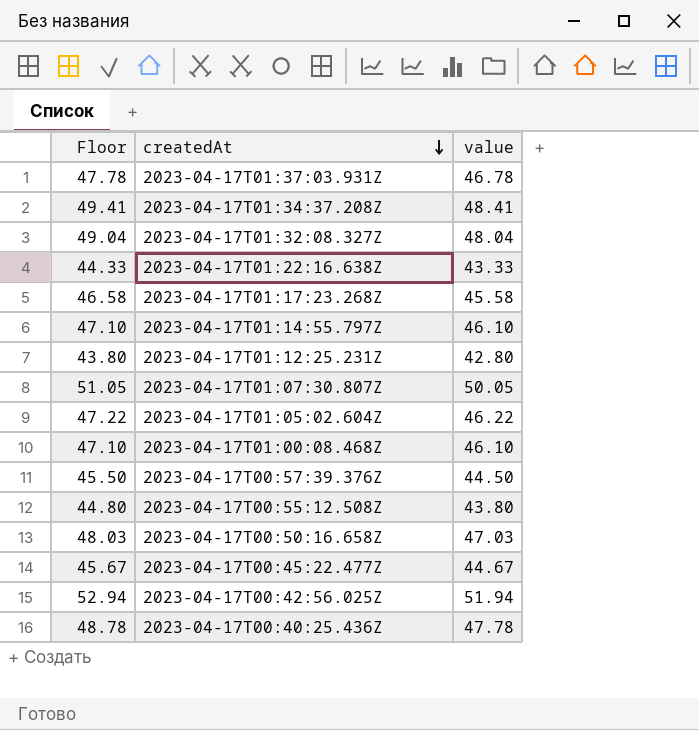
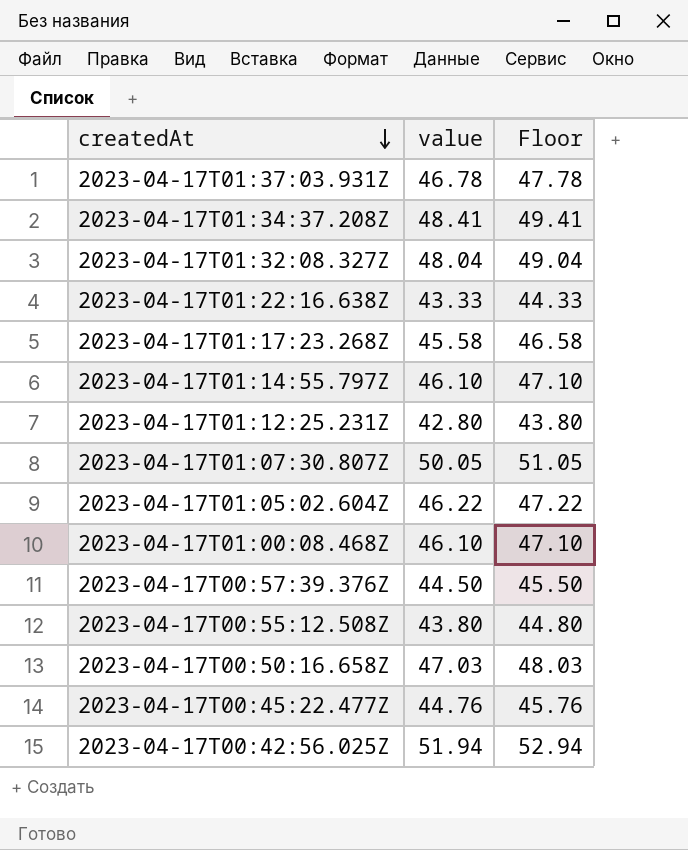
column Floor | position: 1 -> 3
row 2023-04-17T00:40:25.436Z: 48.78 | 47.78 -> none
2023-04-17T00:45:22.477Z | value: 44.67 -> 44.76
2023-04-17T00:45:22.477Z | Floor: 45.67 -> 45.76

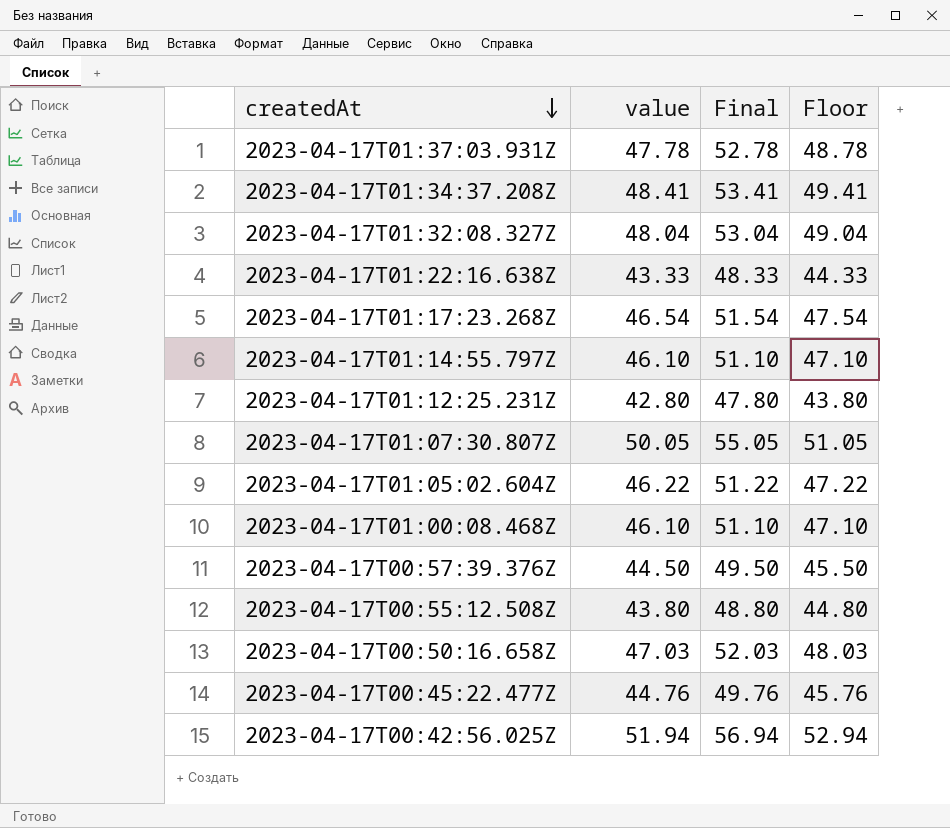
column Final | formula: none -> [value] + 5
2023-04-17T01:37:03.931Z | value: 46.78 -> 47.78
2023-04-17T01:37:03.931Z | Floor: 47.78 -> 48.78
2023-04-17T01:17:23.268Z | value: 45.58 -> 46.54
2023-04-17T01:17:23.268Z | Floor: 46.58 -> 47.54

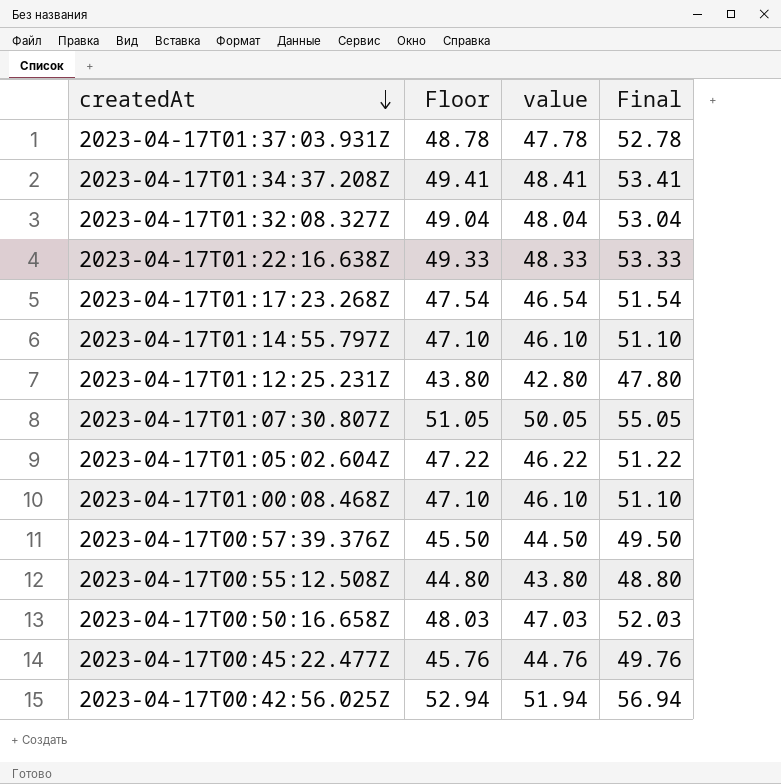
column Floor | position: 4 -> 2
2023-04-17T01:22:16.638Z | Floor: 44.33 -> 49.33
2023-04-17T01:22:16.638Z | value: 43.33 -> 48.33
2023-04-17T01:22:16.638Z | Final: 48.33 -> 53.33

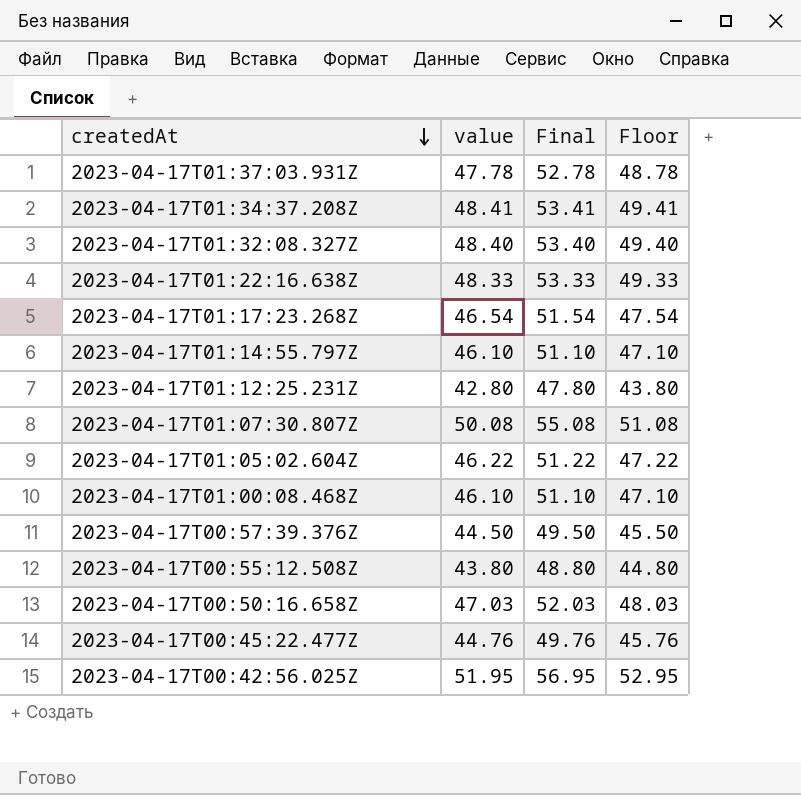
column Floor | position: 2 -> 4
2023-04-17T01:32:08.327Z | value: 48.04 -> 48.40
2023-04-17T01:32:08.327Z | Final: 53.04 -> 53.40
2023-04-17T01:32:08.327Z | Floor: 49.04 -> 49.40
2023-04-17T01:07:30.807Z | value: 50.05 -> 50.08
2023-04-17T01:07:30.807Z | Final: 55.05 -> 55.08
2023-04-17T01:07:30.807Z | Floor: 51.05 -> 51.08
2023-04-17T00:42:56.025Z | value: 51.94 -> 51.95
2023-04-17T00:42:56.025Z | Final: 56.94 -> 56.95
2023-04-17T00:42:56.025Z | Floor: 52.94 -> 52.95

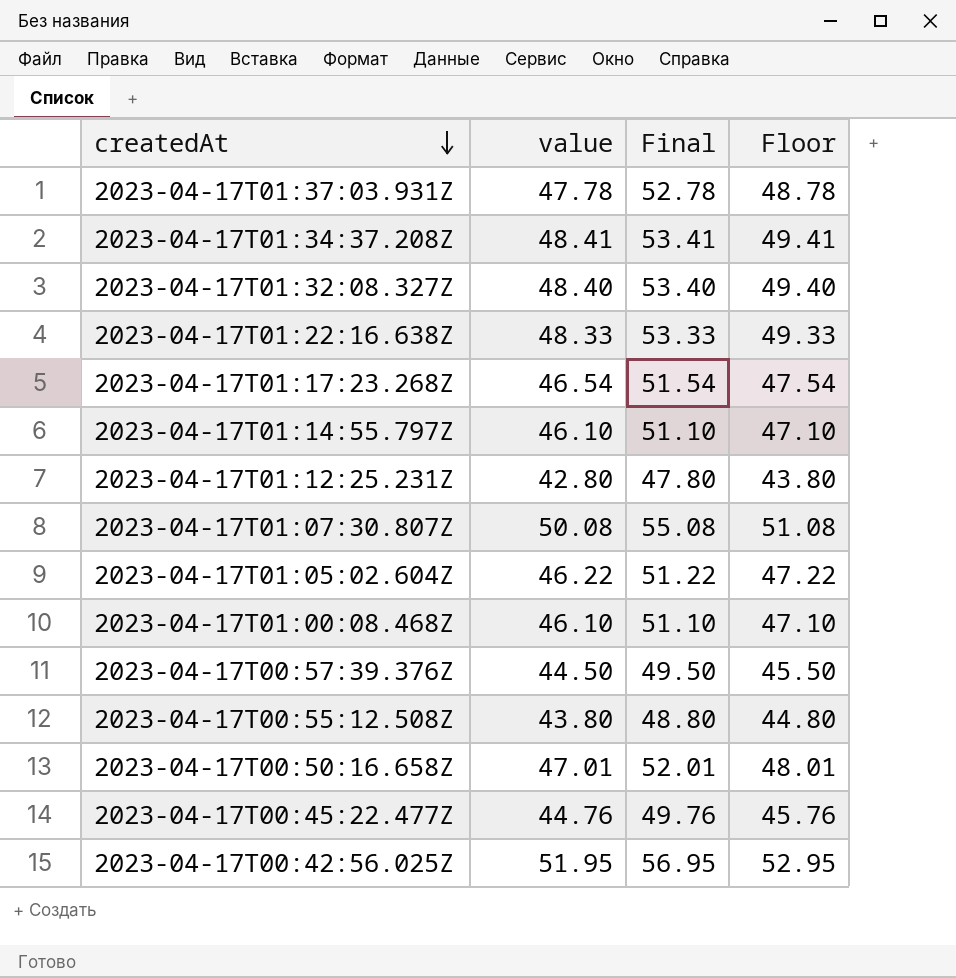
2023-04-17T00:50:16.658Z | value: 47.03 -> 47.01
2023-04-17T00:50:16.658Z | Final: 52.03 -> 52.01
2023-04-17T00:50:16.658Z | Floor: 48.03 -> 48.01

